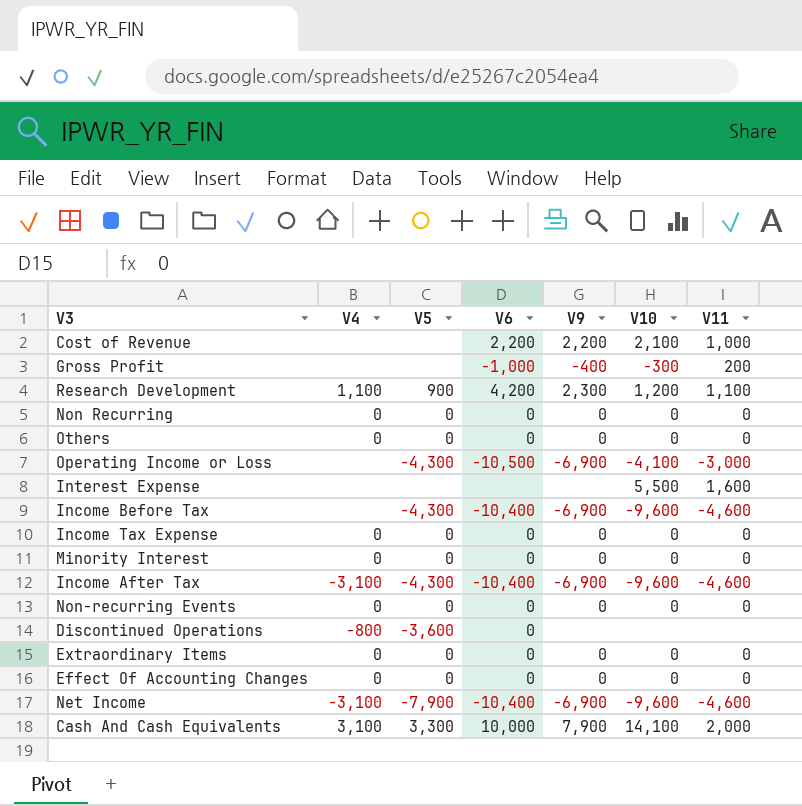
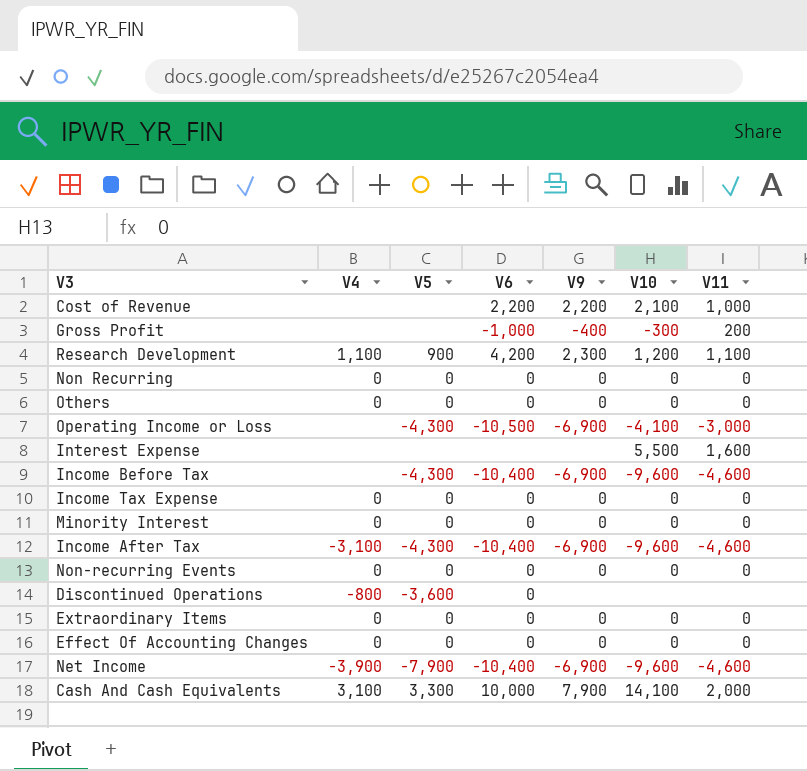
Net Income | V4: -3,100 -> -3,900

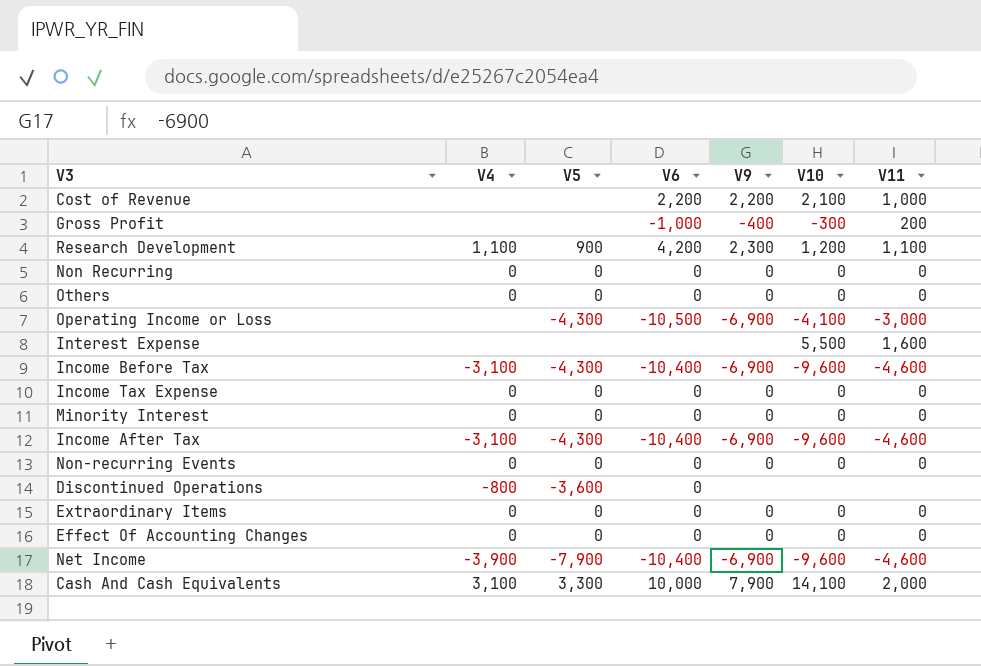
Income Before Tax | V4: none -> -3,100

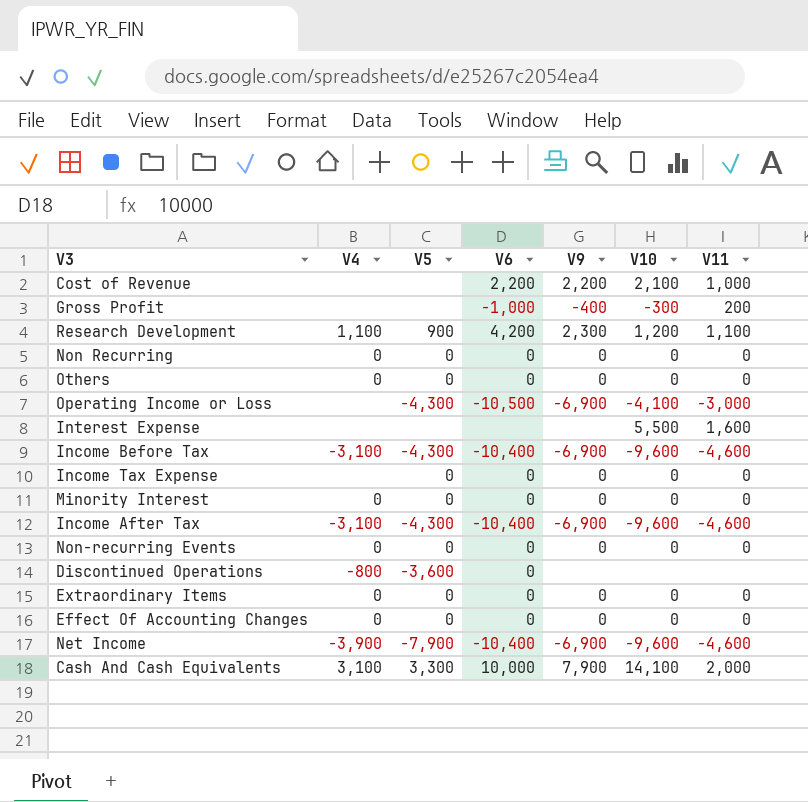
Income Tax Expense | V4: 0 -> none

